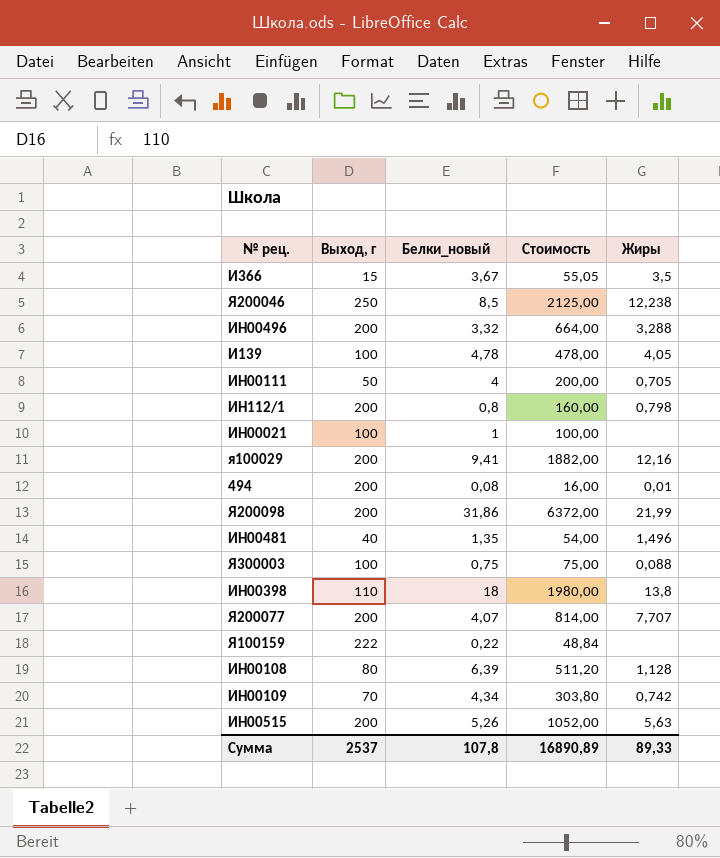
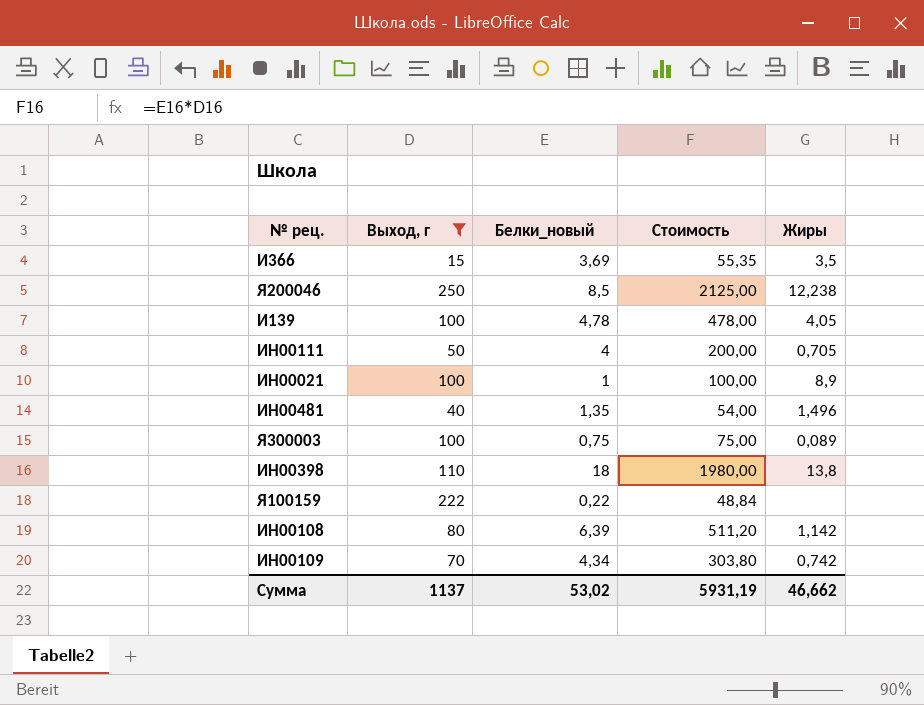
filter: none -> Выход, г != 200
И366 | Белки_новый: 3,67 -> 3,69
И366 | Стоимость: 55,05 -> 55,35
ИН00021 | Жиры: none -> 8,9
Я300003 | Жиры: 0,088 -> 0,089
ИН00108 | Жиры: 1,128 -> 1,142
Сумма | Выход, г: 2537 -> 1137
Сумма | Белки_новый: 107,8 -> 53,02
Сумма | Стоимость: 16890,89 -> 5931,19
Сумма | Жиры: 89,33 -> 46,662

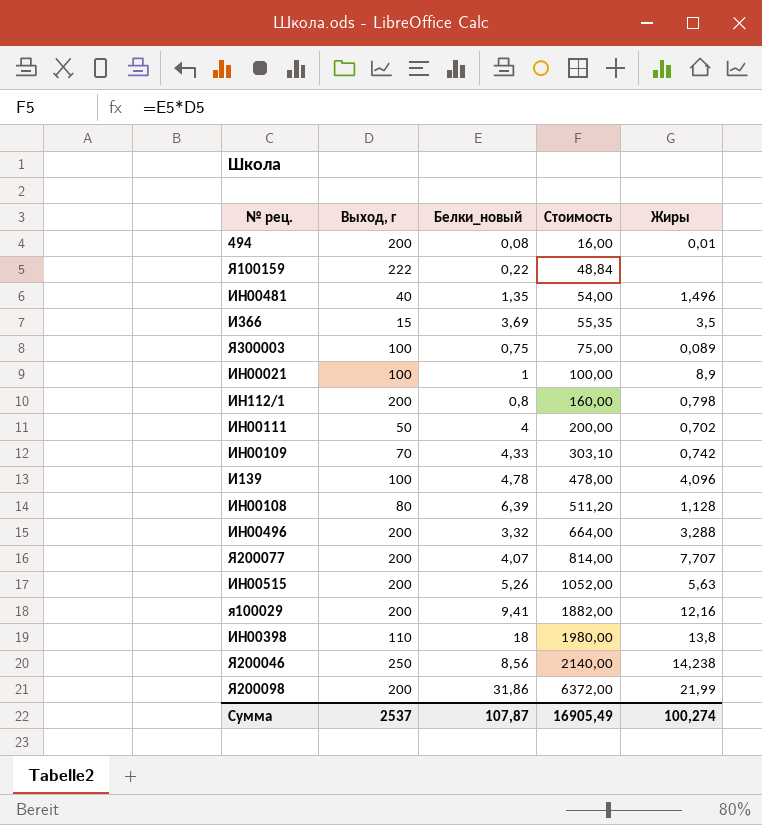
filter: Выход, г != 200 -> none
row order: none -> Стоимость ascending
ИН00111 | Жиры: 0,705 -> 0,702
ИН00109 | Белки_новый: 4,34 -> 4,33
ИН00109 | Стоимость: 303,80 -> 303,10
И139 | Жиры: 4,05 -> 4,096
ИН00108 | Жиры: 1,142 -> 1,128
Я200046 | Белки_новый: 8,5 -> 8,56
Я200046 | Стоимость: 2125,00 -> 2140,00
Я200046 | Жиры: 12,238 -> 14,238
Сумма | Выход, г: 1137 -> 2537
Сумма | Белки_новый: 53,02 -> 107,87
Сумма | Стоимость: 5931,19 -> 16905,49
Сумма | Жиры: 46,662 -> 100,274

